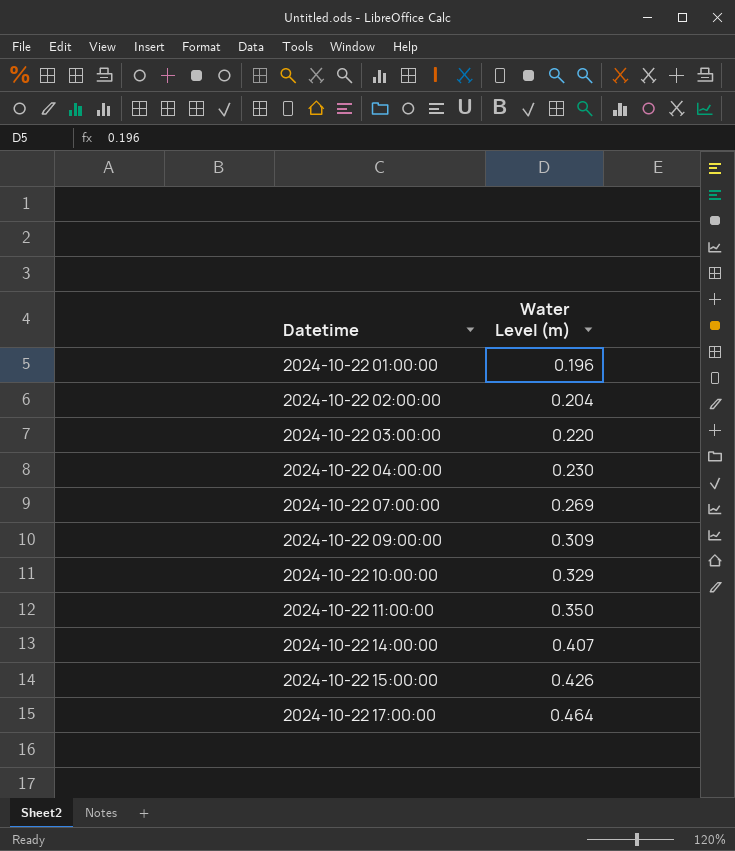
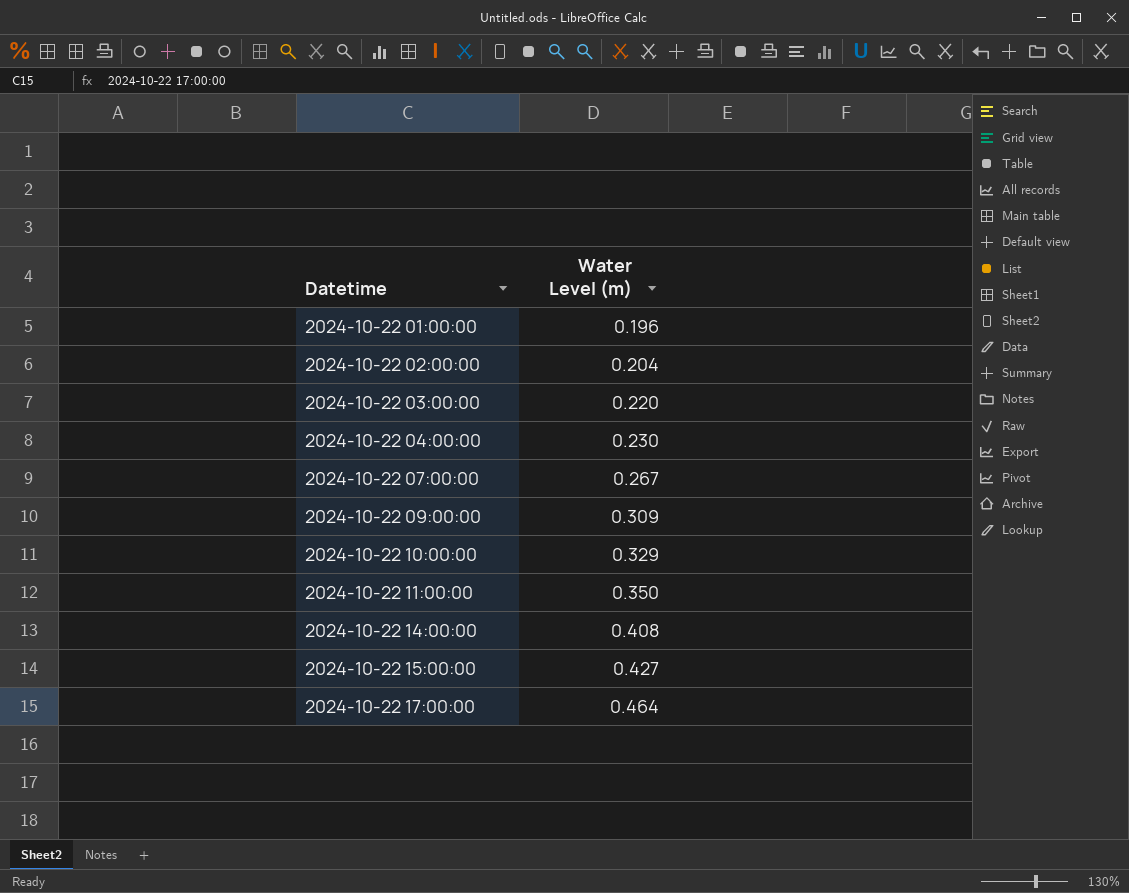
2024-10-22 07:00:00 | Water Level (m): 0.269 -> 0.267
2024-10-22 14:00:00 | Water Level (m): 0.407 -> 0.408
2024-10-22 15:00:00 | Water Level (m): 0.426 -> 0.427

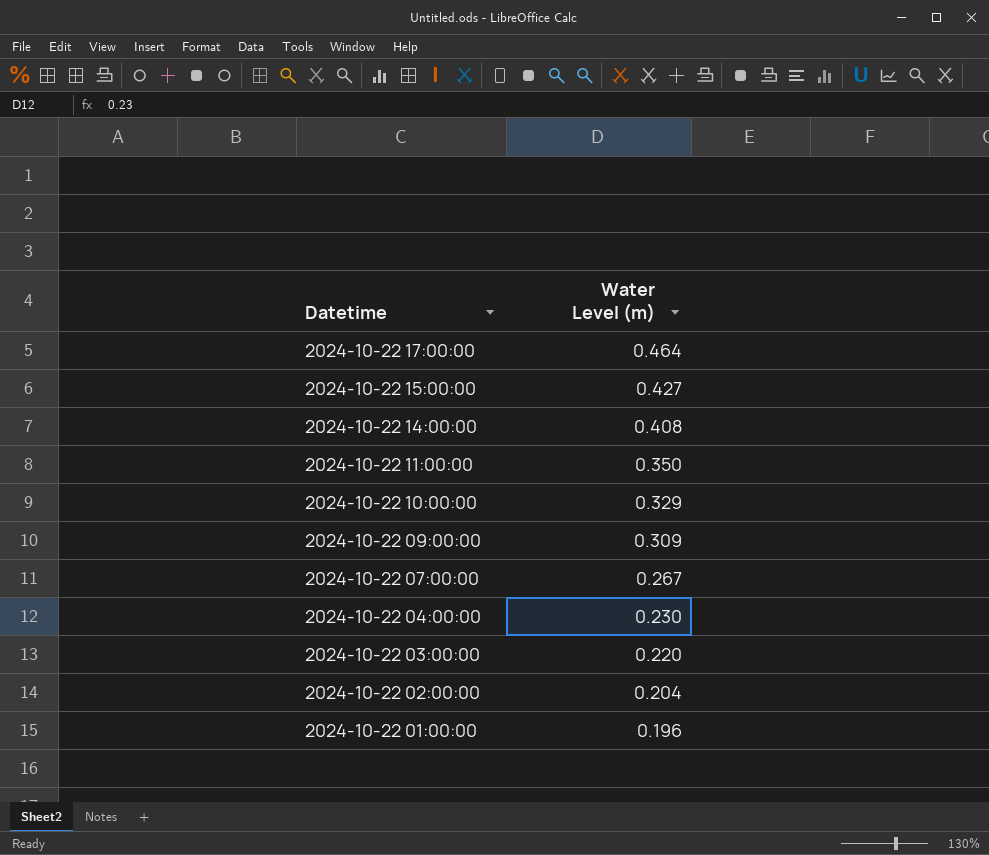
row order: Datetime ascending -> Datetime descending

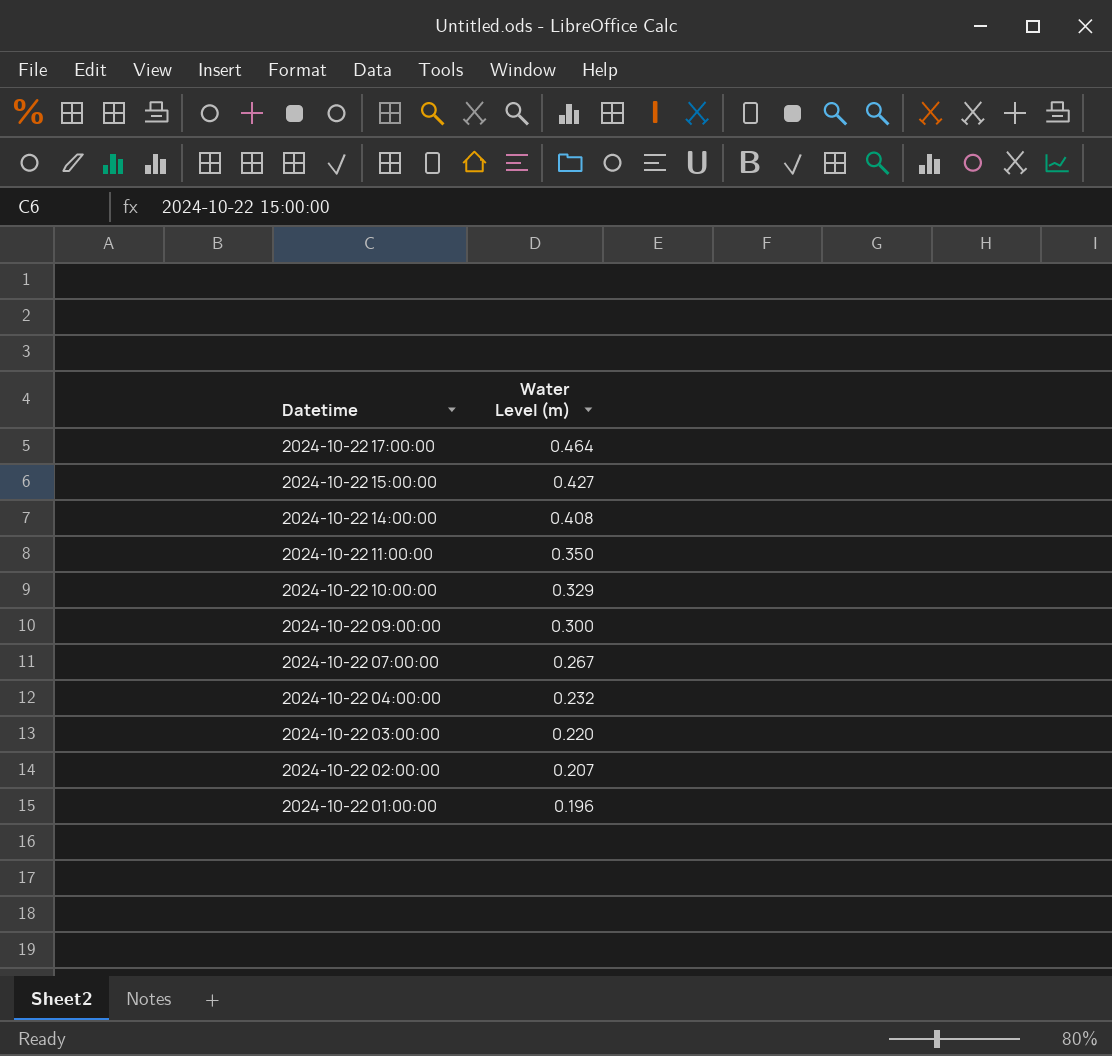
2024-10-22 09:00:00 | Water Level (m): 0.309 -> 0.300
2024-10-22 04:00:00 | Water Level (m): 0.230 -> 0.232
2024-10-22 02:00:00 | Water Level (m): 0.204 -> 0.207

